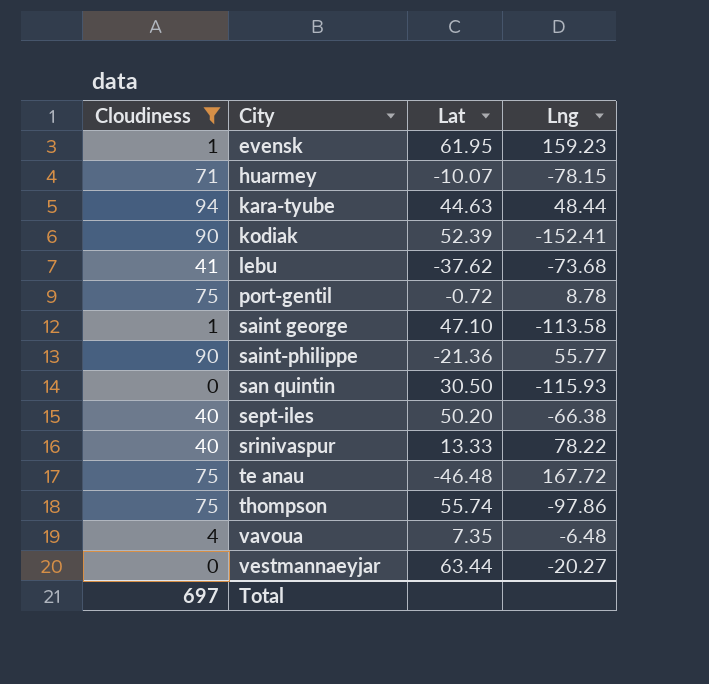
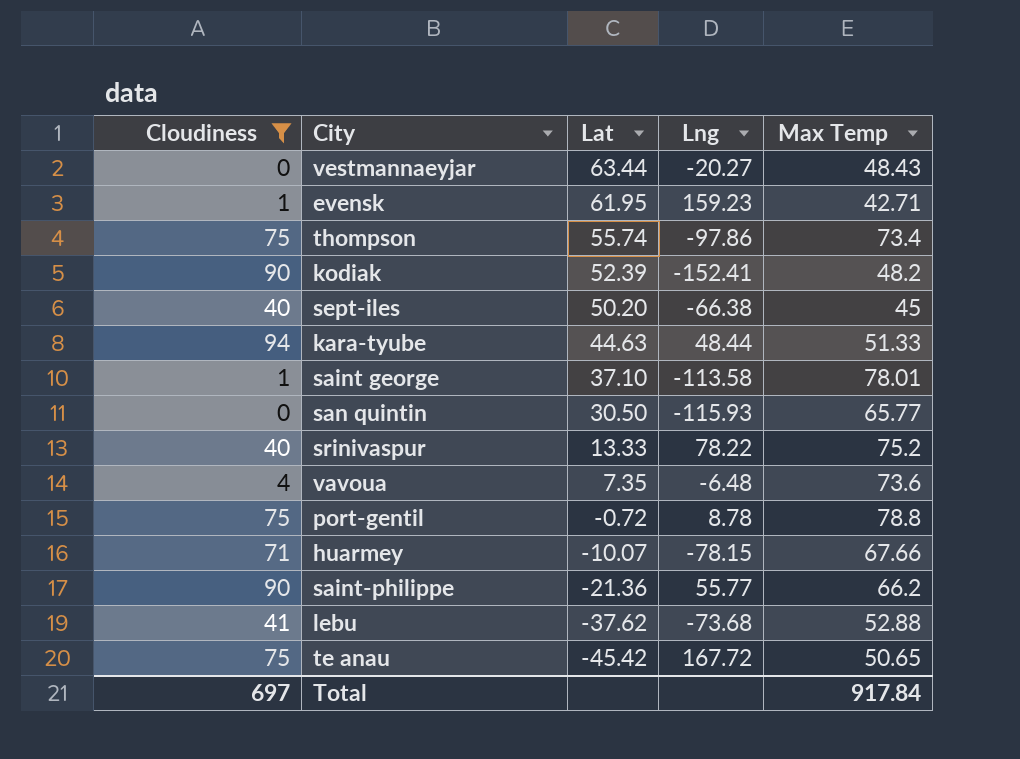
row order: City ascending -> Lat descending
column Max Temp | position: none -> 5
saint george | Lat: 47.10 -> 37.10
te anau | Lat: -46.48 -> -45.42

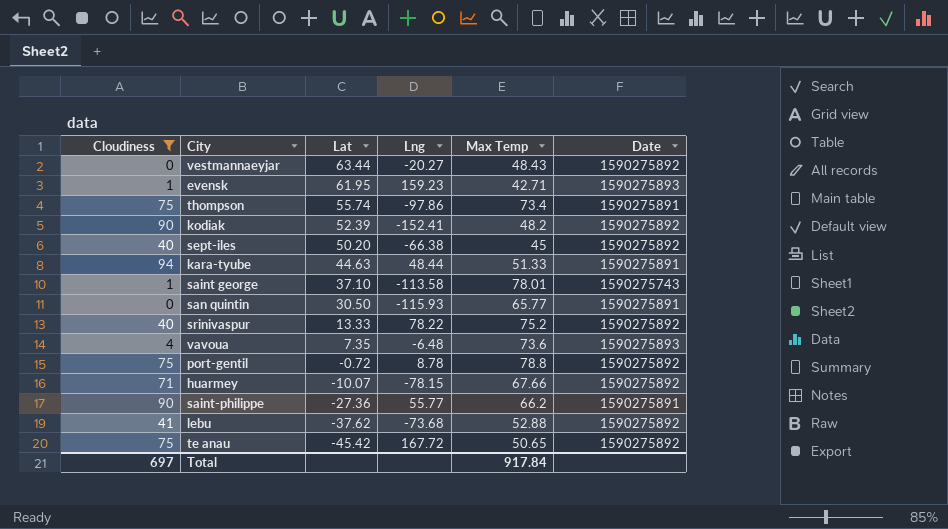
column Date | position: none -> 6
saint-philippe | Lat: -21.36 -> -27.36

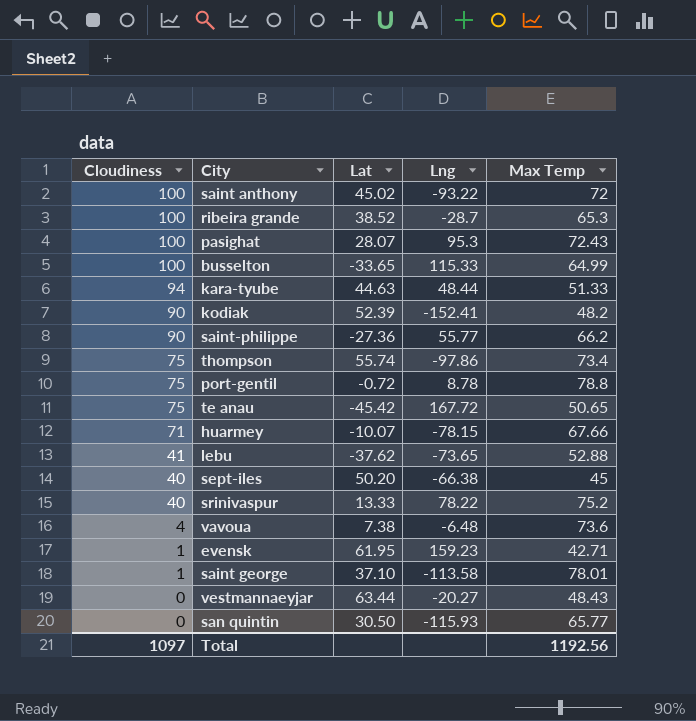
filter: Cloudiness != 100 -> none
row order: Lat descending -> Cloudiness descending
column Date | position: 6 -> none
lebu | Lng: -73.68 -> -73.65
vavoua | Lat: 7.35 -> 7.38
Total | Cloudiness: 697 -> 1097
Total | Max Temp: 917.84 -> 1192.56

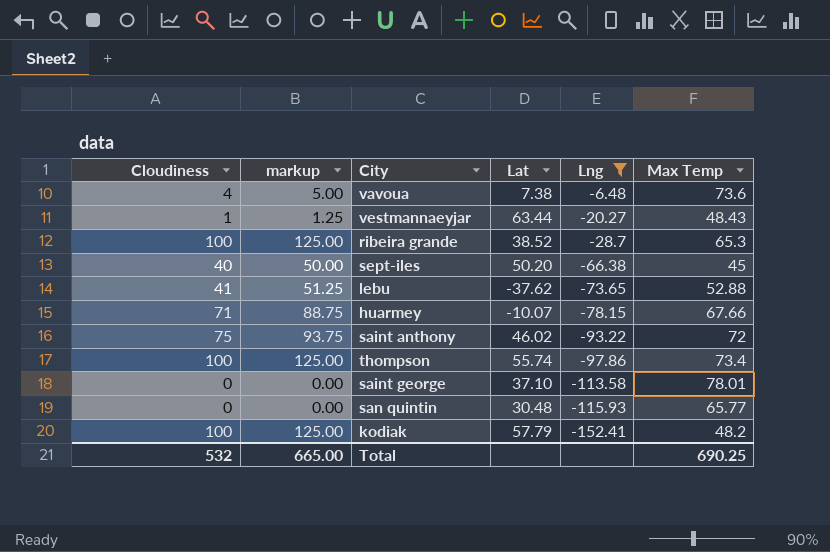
filter: none -> Lng <= -6.48
row order: Cloudiness descending -> Lng descending
column markup | formula: none -> [Cloudiness] * 1.25
vestmannaeyjar | Cloudiness: 0 -> 1
saint anthony | Cloudiness: 100 -> 75
saint anthony | Lat: 45.02 -> 46.02
thompson | Cloudiness: 75 -> 100
saint george | Cloudiness: 1 -> 0
san quintin | Lat: 30.50 -> 30.48
kodiak | Cloudiness: 90 -> 100
kodiak | Lat: 52.39 -> 57.79
Total | Cloudiness: 1097 -> 532
Total | Max Temp: 1192.56 -> 690.25

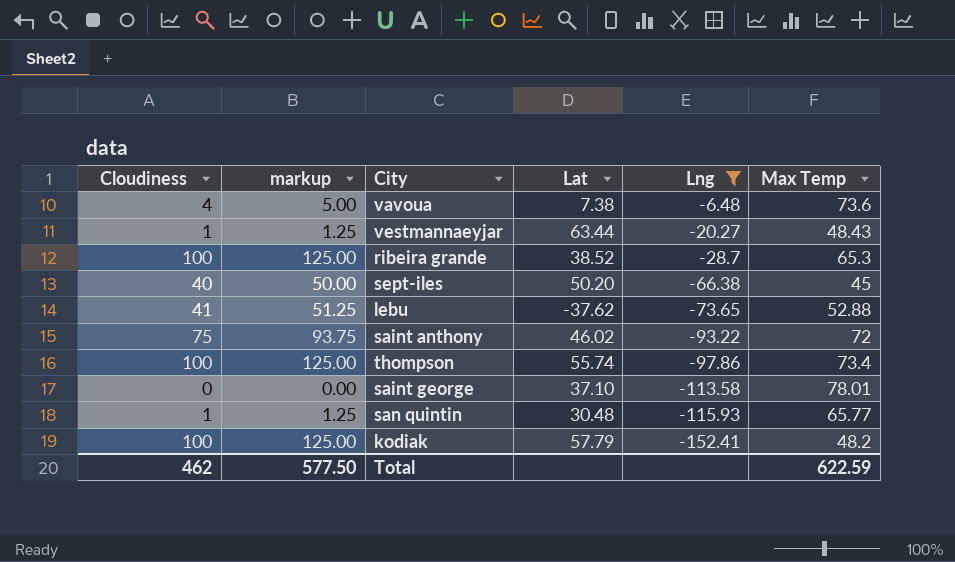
row huarmey: 71 | 88.75 | -10.07 | -78.15 | 67.66 -> none
san quintin | Cloudiness: 0 -> 1
san quintin | markup: 0.00 -> 1.25
Total | Cloudiness: 532 -> 462
Total | markup: 665.00 -> 577.50
Total | Max Temp: 690.25 -> 622.59

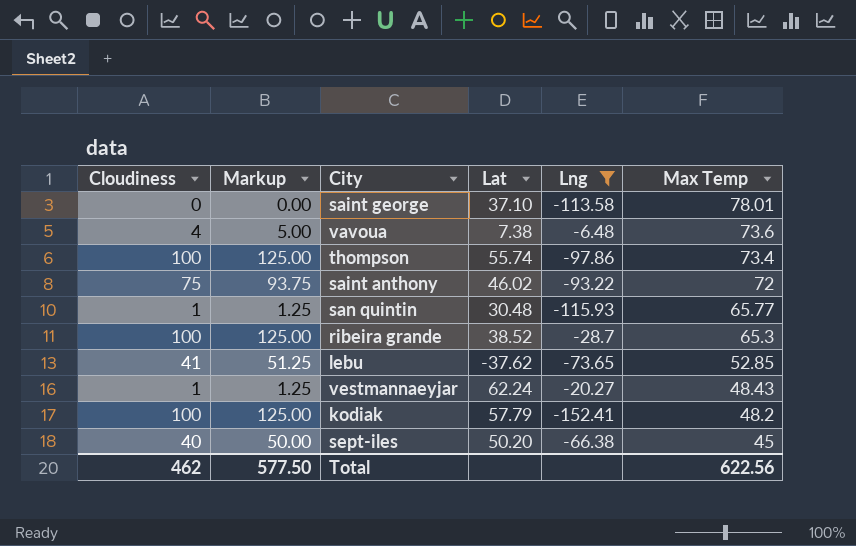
row order: Lng descending -> Max Temp descending
column name: markup -> Markup
lebu | Max Temp: 52.88 -> 52.85
vestmannaeyjar | Lat: 63.44 -> 62.24
Total | Max Temp: 622.59 -> 622.56

